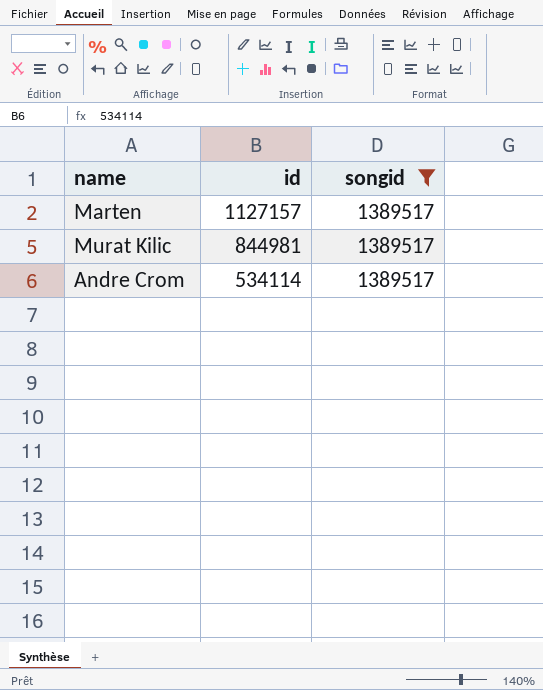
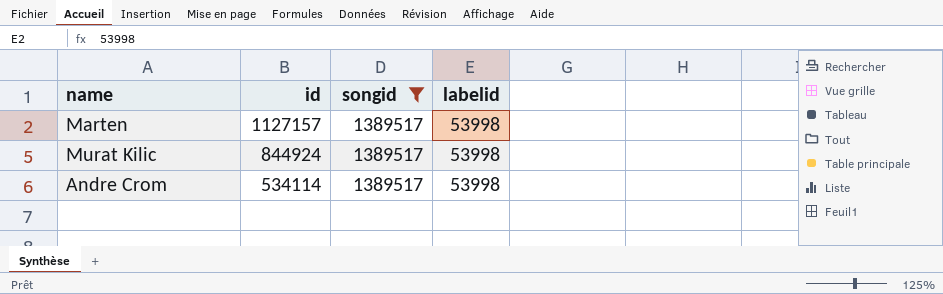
column labelid | position: none -> 4
Murat Kilic | id: 844981 -> 844924

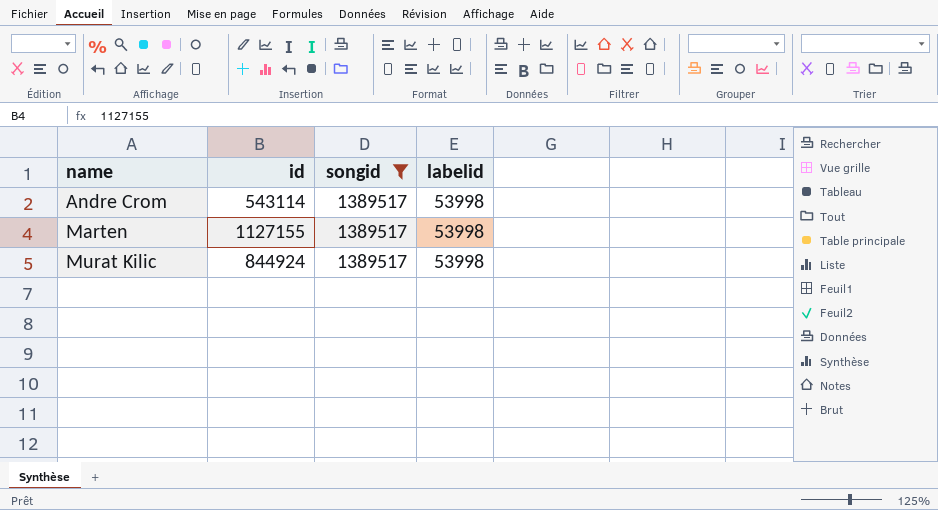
row order: id descending -> name ascending
Andre Crom | id: 534114 -> 543114
Marten | id: 1127157 -> 1127155

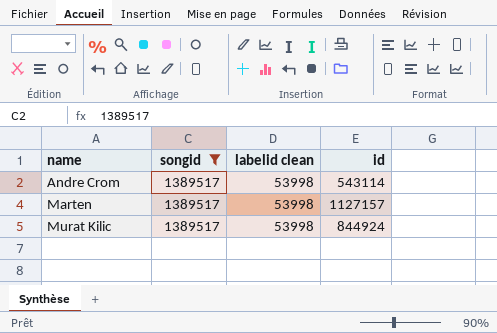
column name: labelid -> labelid clean
column id | position: 2 -> 4
Marten | id: 1127155 -> 1127157

